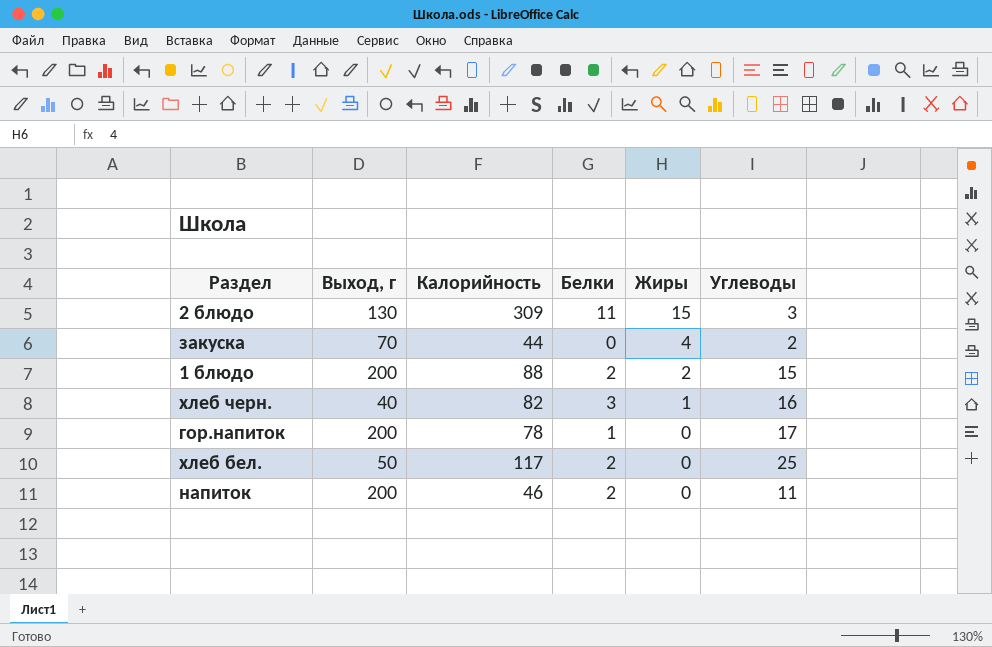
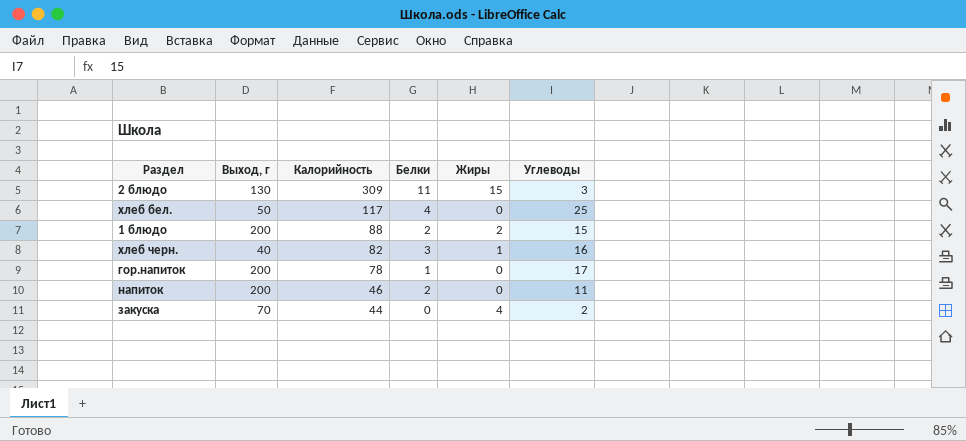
row order: Жиры descending -> Калорийность descending
хлеб бел. | Белки: 2 -> 4

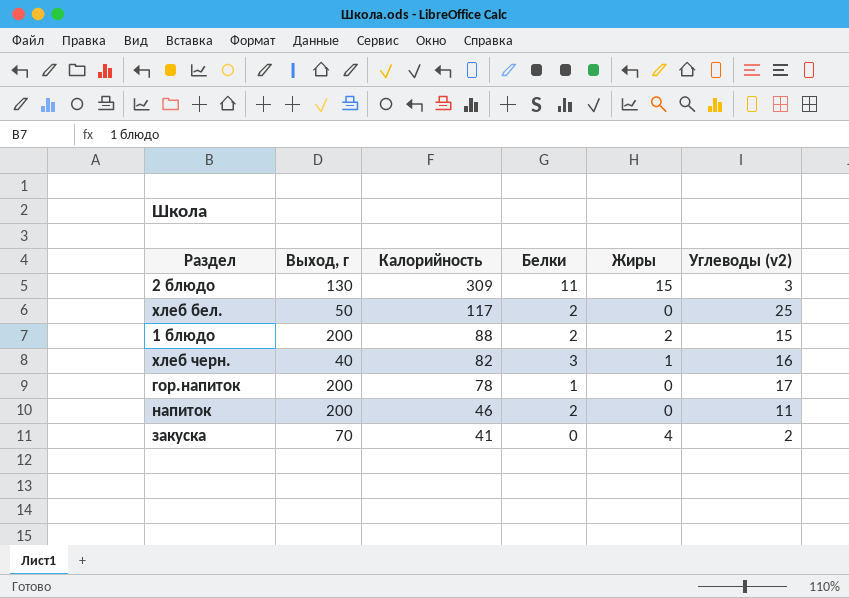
column name: Углеводы -> Углеводы (v2)
хлеб бел. | Белки: 4 -> 2
закуска | Калорийность: 44 -> 41

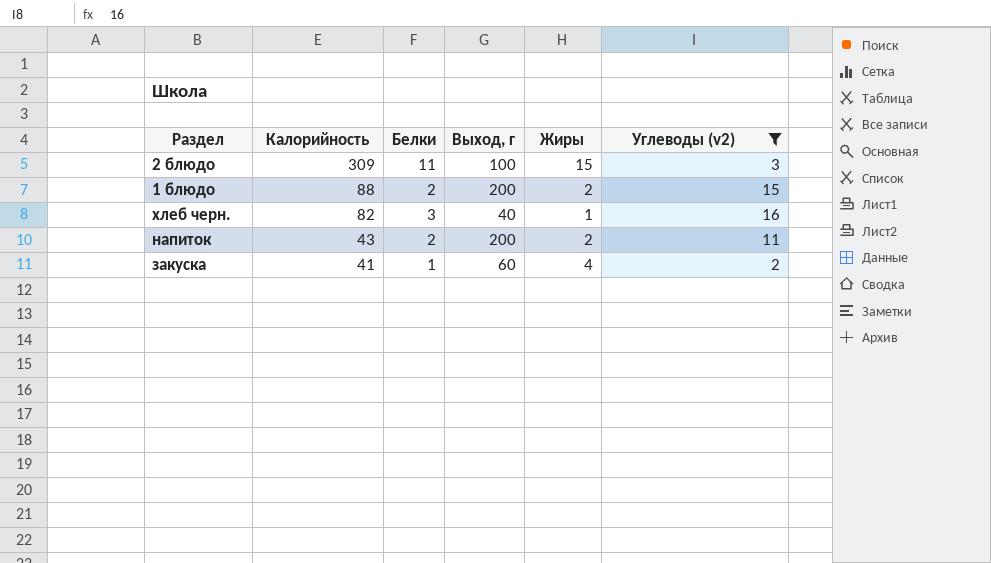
filter: none -> Углеводы (v2) <= 16
column Выход, г | position: 2 -> 4
2 блюдо | Выход, г: 130 -> 100
напиток | Калорийность: 46 -> 43
напиток | Жиры: 0 -> 2
закуска | Белки: 0 -> 1
закуска | Выход, г: 70 -> 60

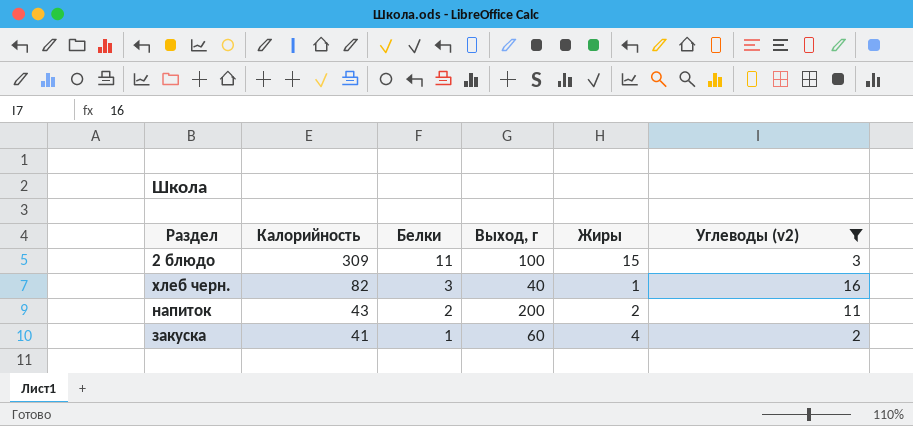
row 1 блюдо: 88 | 2 | 200 | 2 | 15 -> none

